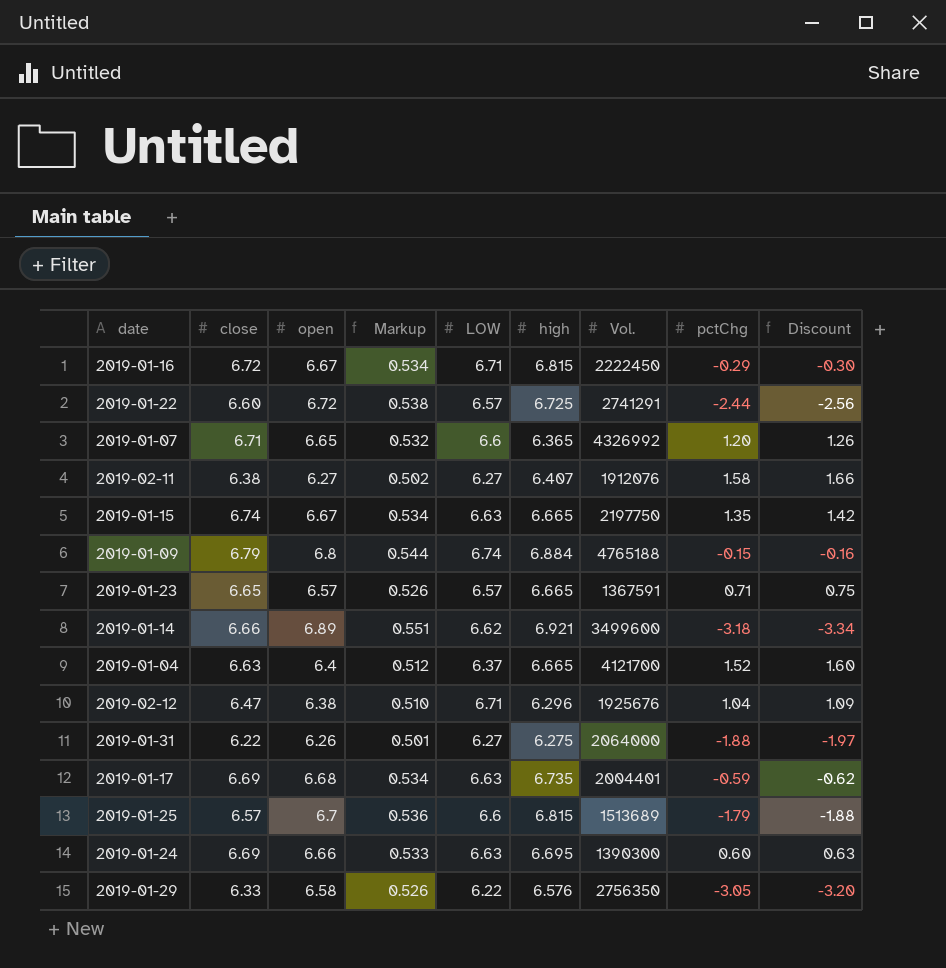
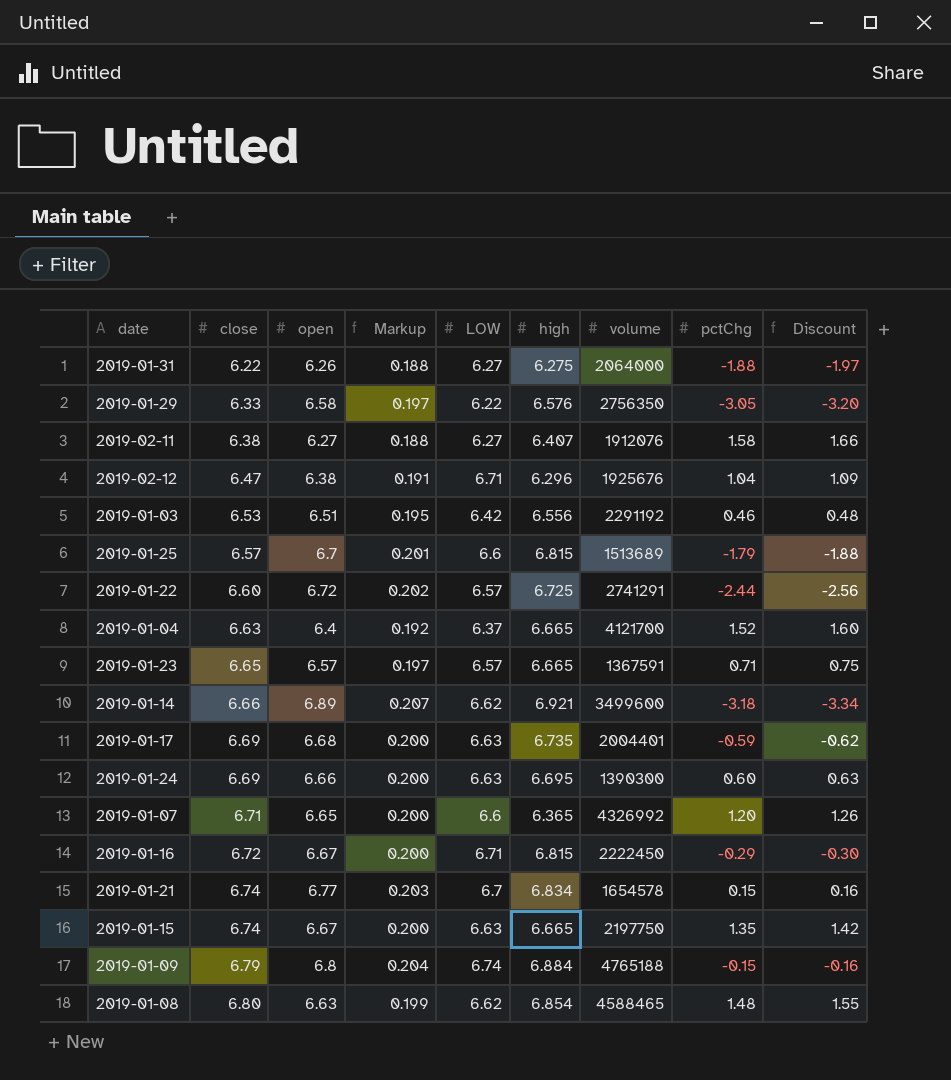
row order: none -> close ascending
column Markup | formula: [open] * 0.08 -> [open] * 0.03
column name: Vol. -> volume
row 2019-01-03: none -> 6.53 | 6.51 | 0.195 | 6.42 | 6.556 | 2291192 | 0.46 | 0.48
row 2019-01-21: none -> 6.74 | 6.77 | 0.203 | 6.7 | 6.834 | 1654578 | 0.15 | 0.16
row 2019-01-08: none -> 6.80 | 6.63 | 0.199 | 6.62 | 6.854 | 4588465 | 1.48 | 1.55

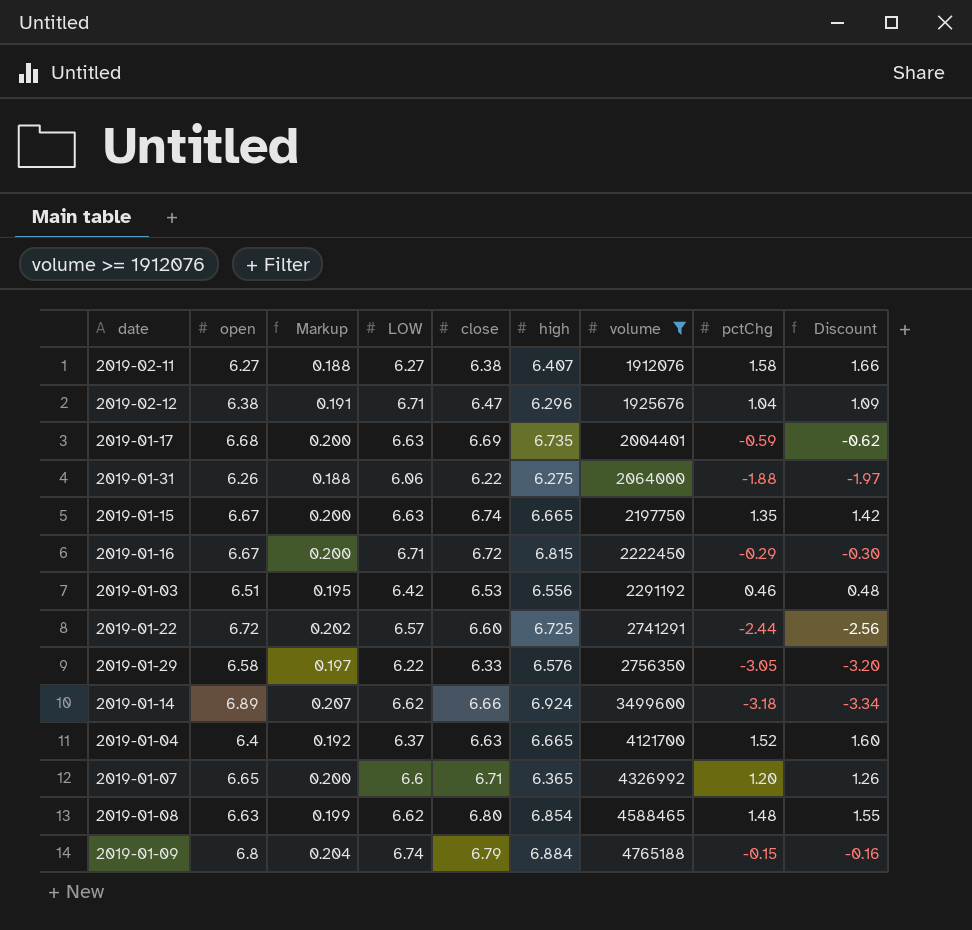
filter: none -> volume >= 1912076
row order: close ascending -> volume ascending
column close | position: 2 -> 5
2019-01-31 | LOW: 6.27 -> 6.06
2019-01-14 | high: 6.921 -> 6.924

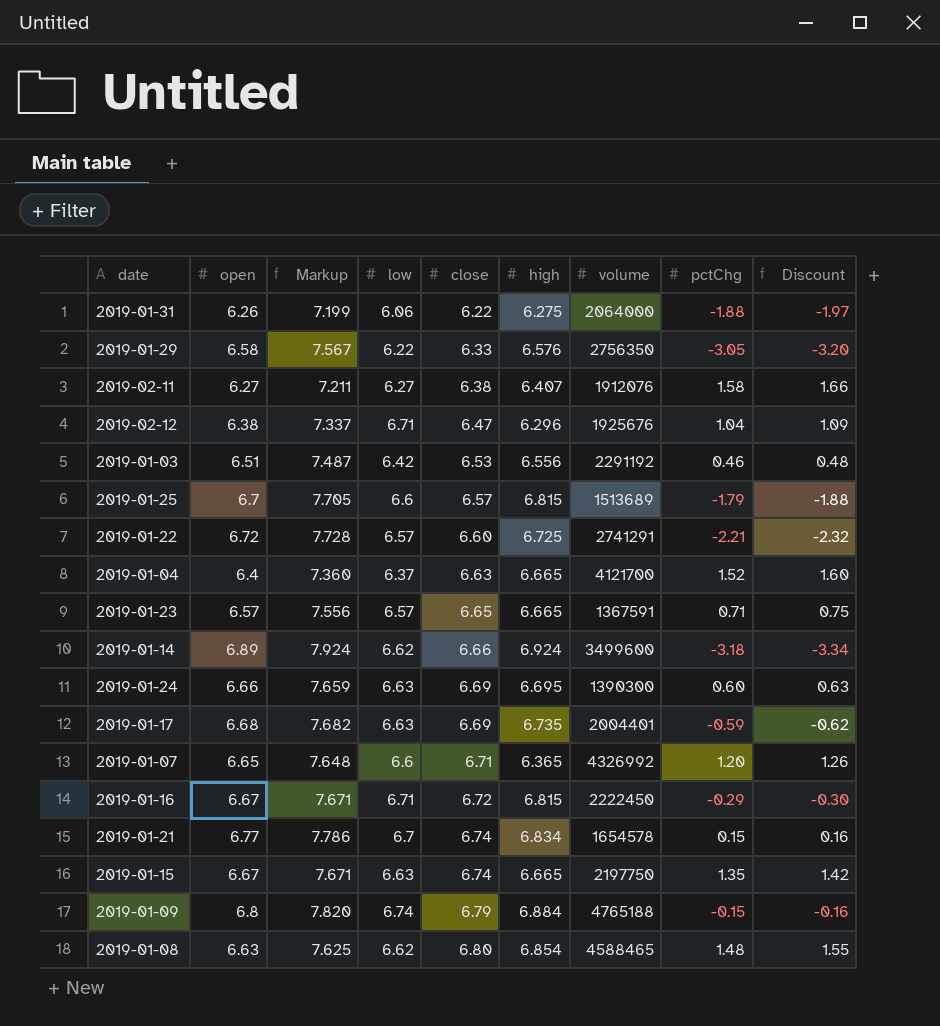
filter: volume >= 1912076 -> none
row order: volume ascending -> close ascending
column Markup | formula: [open] * 0.03 -> [open] * 1.15
column name: LOW -> low
2019-01-22 | pctChg: -2.44 -> -2.21
2019-01-22 | Discount: -2.56 -> -2.32

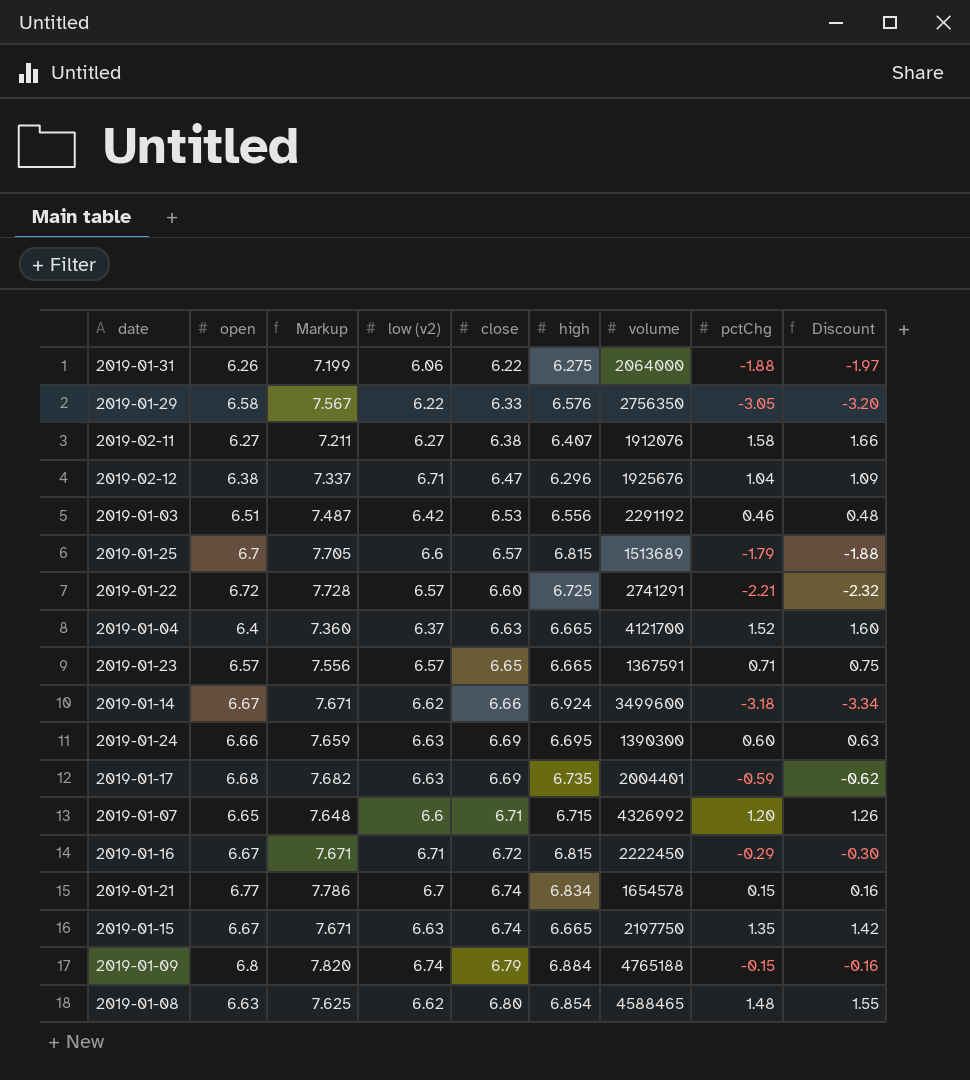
column name: low -> low (v2)
2019-01-14 | open: 6.89 -> 6.67
2019-01-14 | Markup: 7.924 -> 7.671
2019-01-07 | high: 6.365 -> 6.715

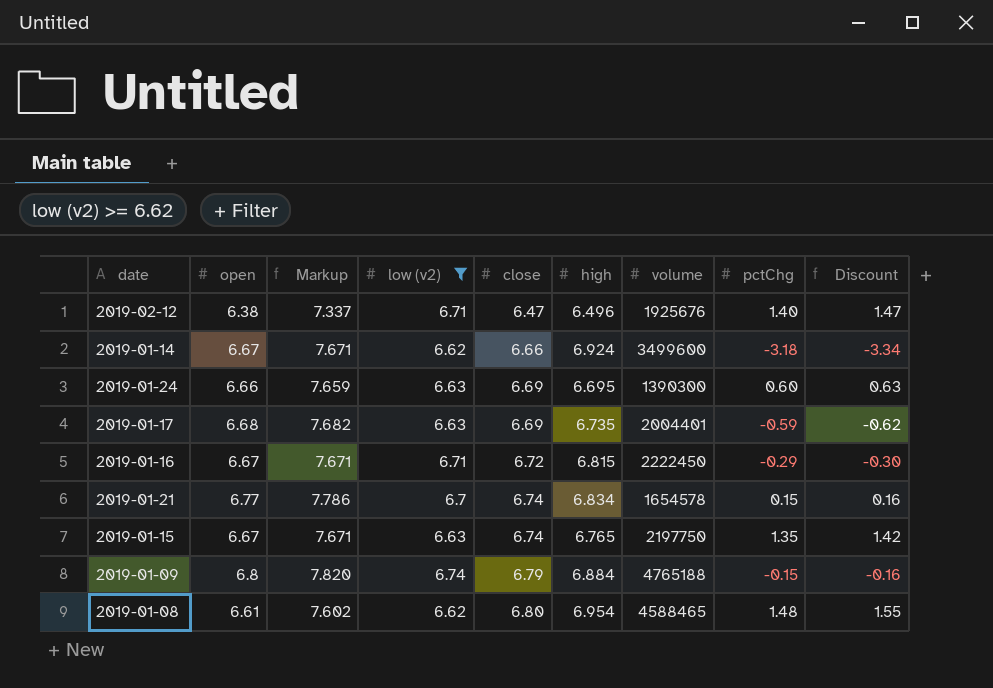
filter: none -> low (v2) >= 6.62
2019-02-12 | high: 6.296 -> 6.496
2019-02-12 | pctChg: 1.04 -> 1.40
2019-02-12 | Discount: 1.09 -> 1.47
2019-01-15 | high: 6.665 -> 6.765
2019-01-08 | open: 6.63 -> 6.61
2019-01-08 | Markup: 7.625 -> 7.602
2019-01-08 | high: 6.854 -> 6.954

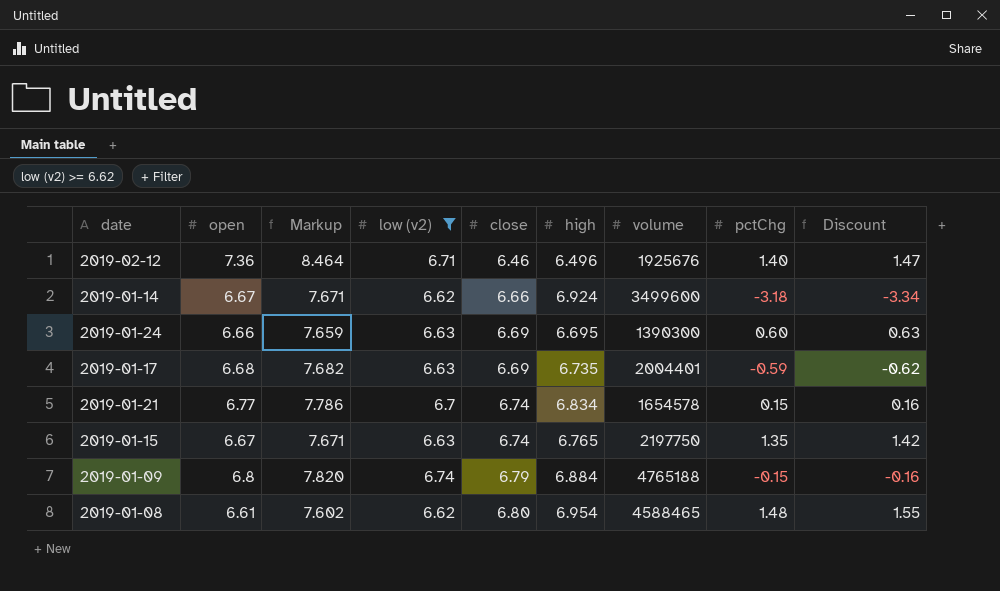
row 2019-01-16: 6.67 | 7.671 | 6.71 | 6.72 | 6.815 | 2222450 | -0.29 | -0.30 -> none
2019-02-12 | open: 6.38 -> 7.36
2019-02-12 | Markup: 7.337 -> 8.464
2019-02-12 | close: 6.47 -> 6.46

